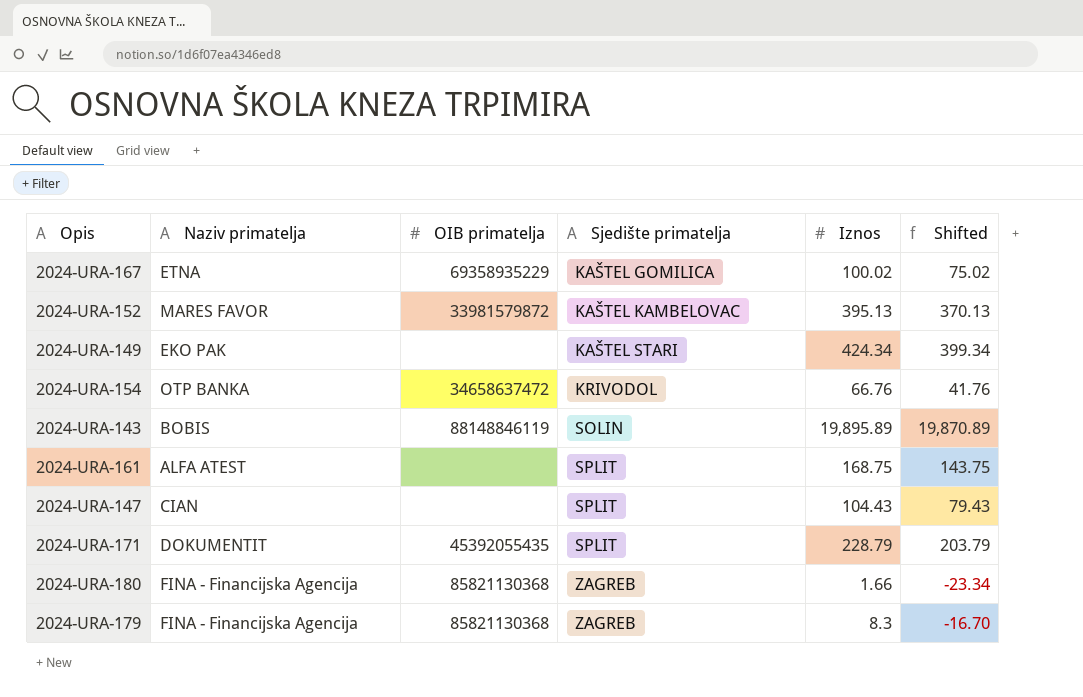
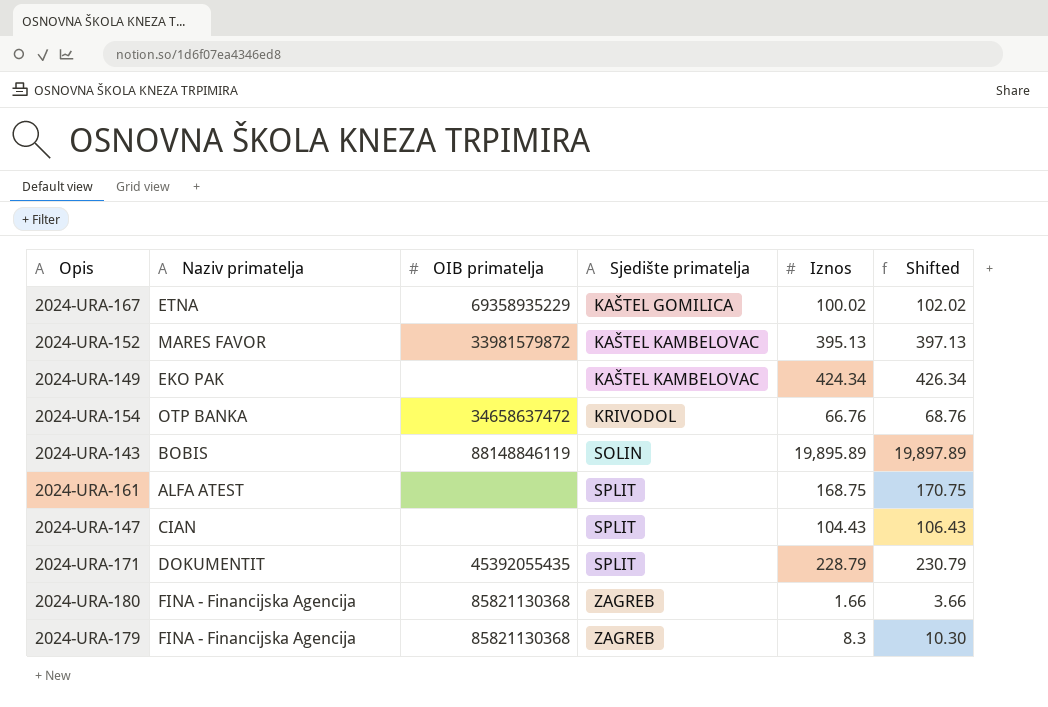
column Shifted | formula: [Iznos] - 25 -> [Iznos] + 2
2024-URA-149 | Sjedište primatelja: KAŠTEL STARI -> KAŠTEL KAMBELOVAC

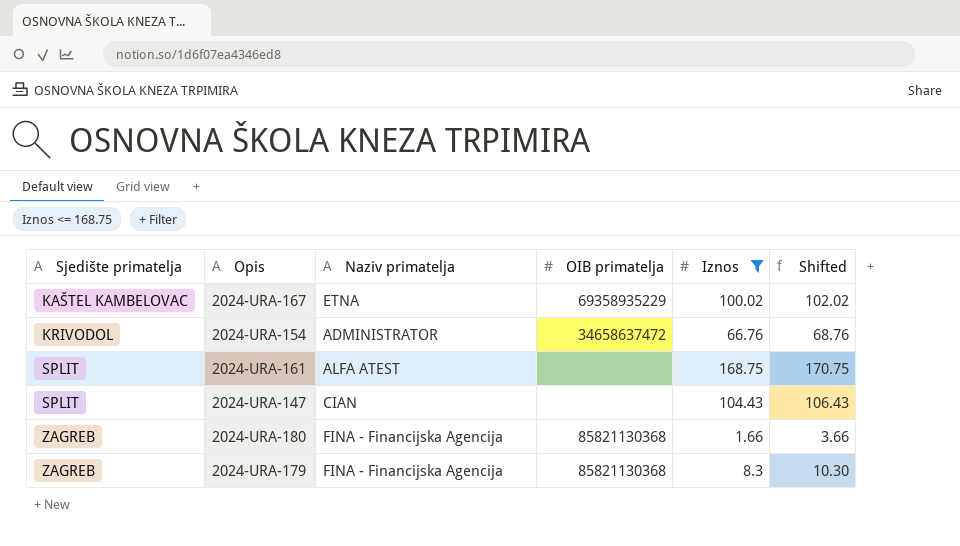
filter: none -> Iznos <= 168.75
column Sjedište primatelja | position: 4 -> 1
2024-URA-167 | Sjedište primatelja: KAŠTEL GOMILICA -> KAŠTEL KAMBELOVAC
2024-URA-154 | Naziv primatelja: OTP BANKA -> ADMINISTRATOR

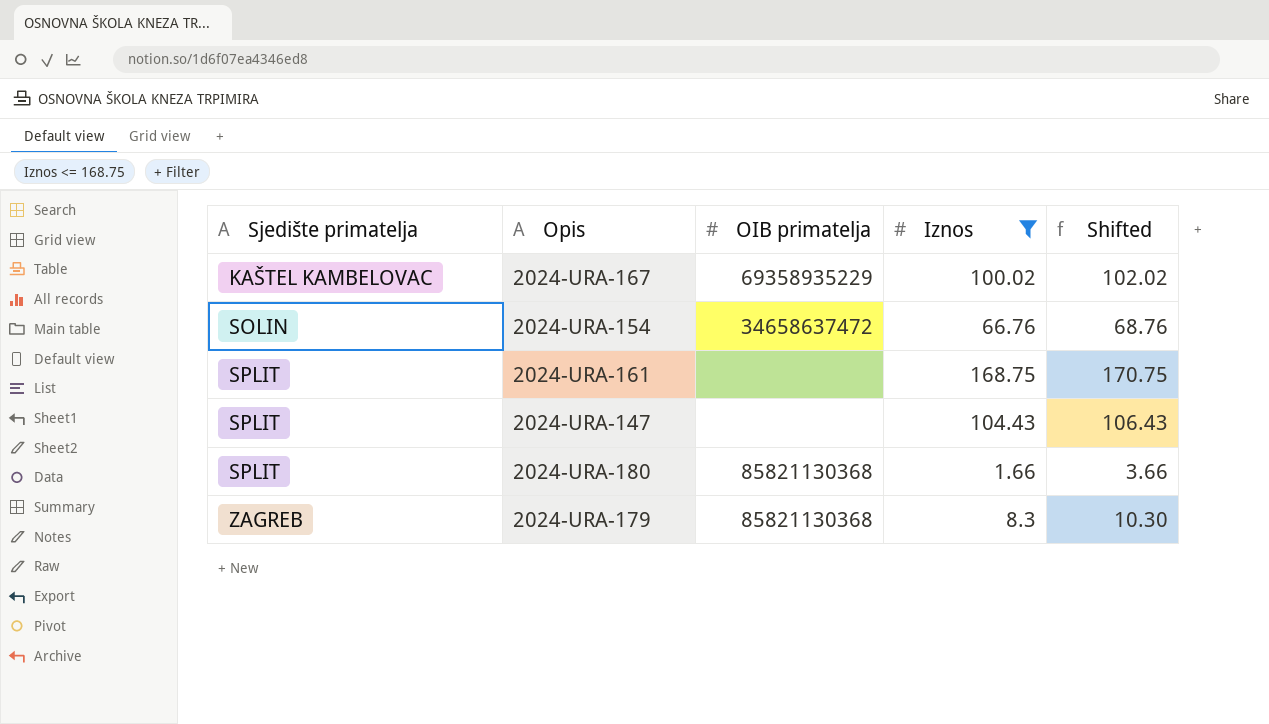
column Naziv primatelja | position: 3 -> none
2024-URA-154 | Sjedište primatelja: KRIVODOL -> SOLIN
2024-URA-180 | Sjedište primatelja: ZAGREB -> SPLIT

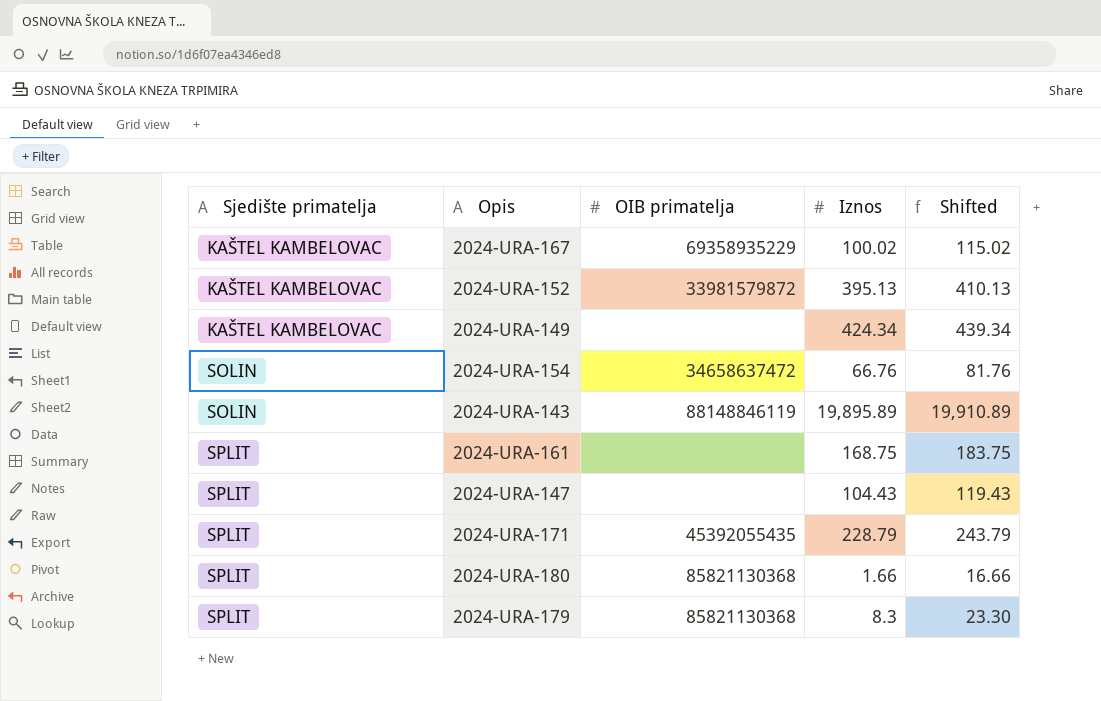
filter: Iznos <= 168.75 -> none
column Shifted | formula: [Iznos] + 2 -> [Iznos] + 15
2024-URA-179 | Sjedište primatelja: ZAGREB -> SPLIT

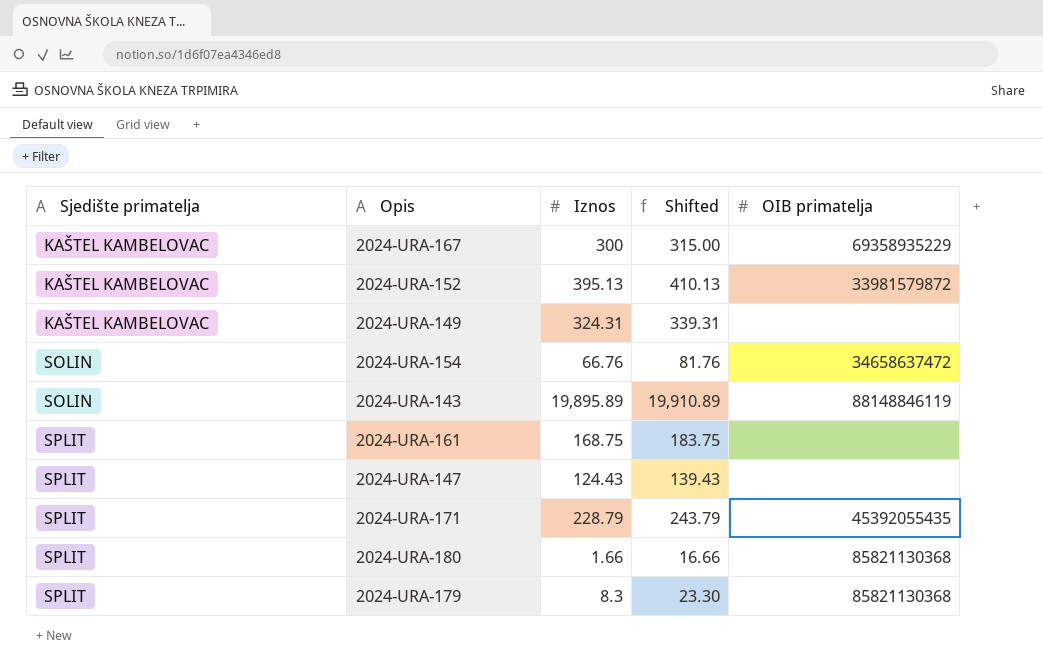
column OIB primatelja | position: 3 -> 5
2024-URA-167 | Iznos: 100.02 -> 300
2024-URA-167 | Shifted: 115.02 -> 315.00
2024-URA-149 | Iznos: 424.34 -> 324.31
2024-URA-149 | Shifted: 439.34 -> 339.31
2024-URA-147 | Iznos: 104.43 -> 124.43
2024-URA-147 | Shifted: 119.43 -> 139.43

